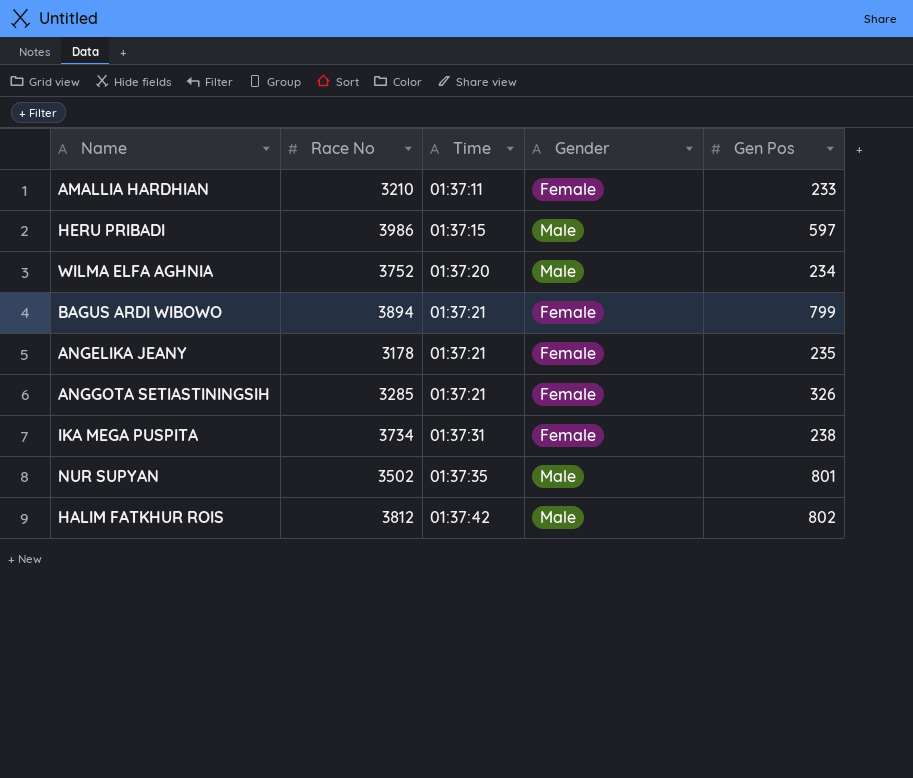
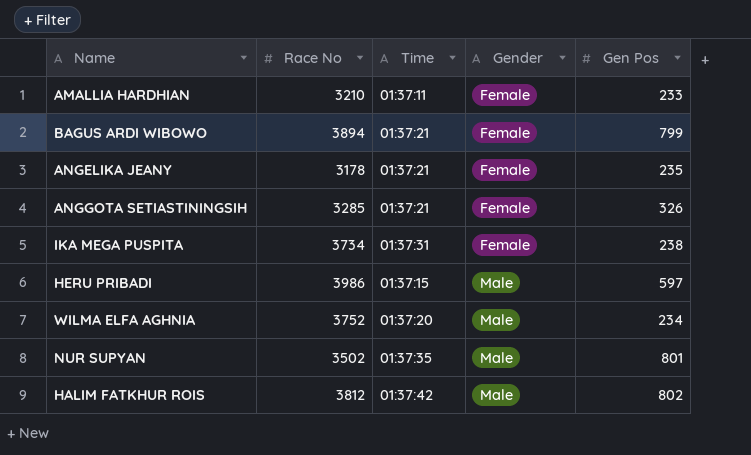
row order: Time ascending -> Gender ascending

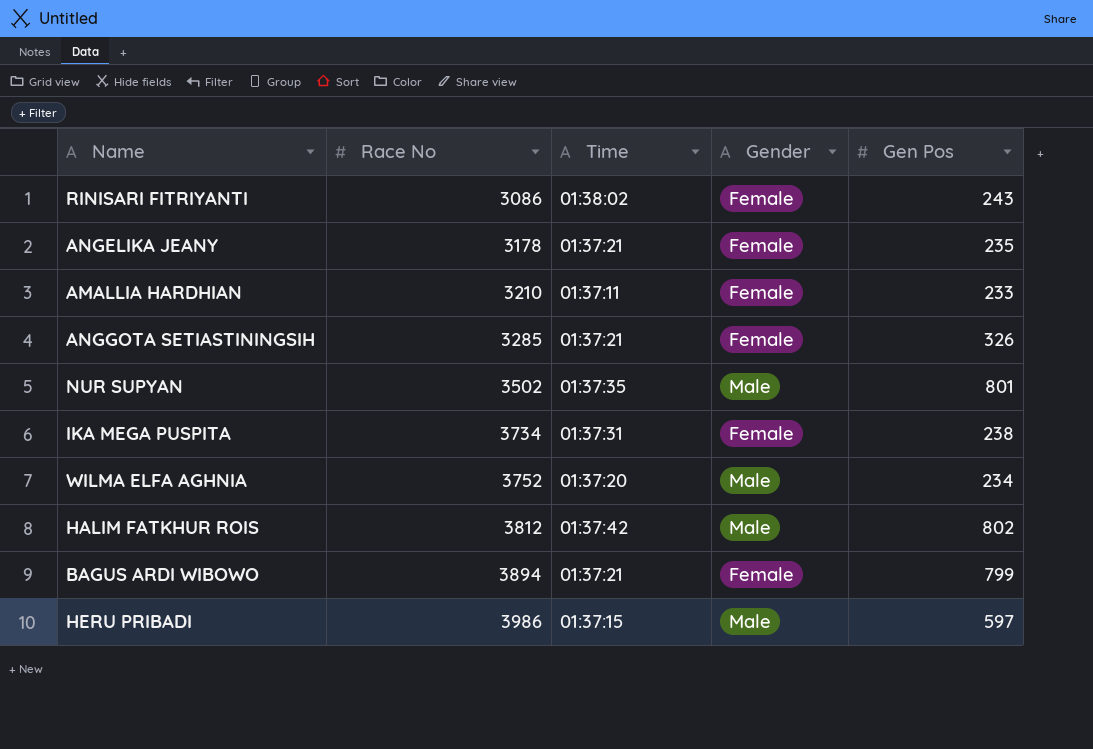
row order: Gender ascending -> Race No ascending
row RINISARI FITRIYANTI: none -> 3086 | 01:38:02 | Female | 243

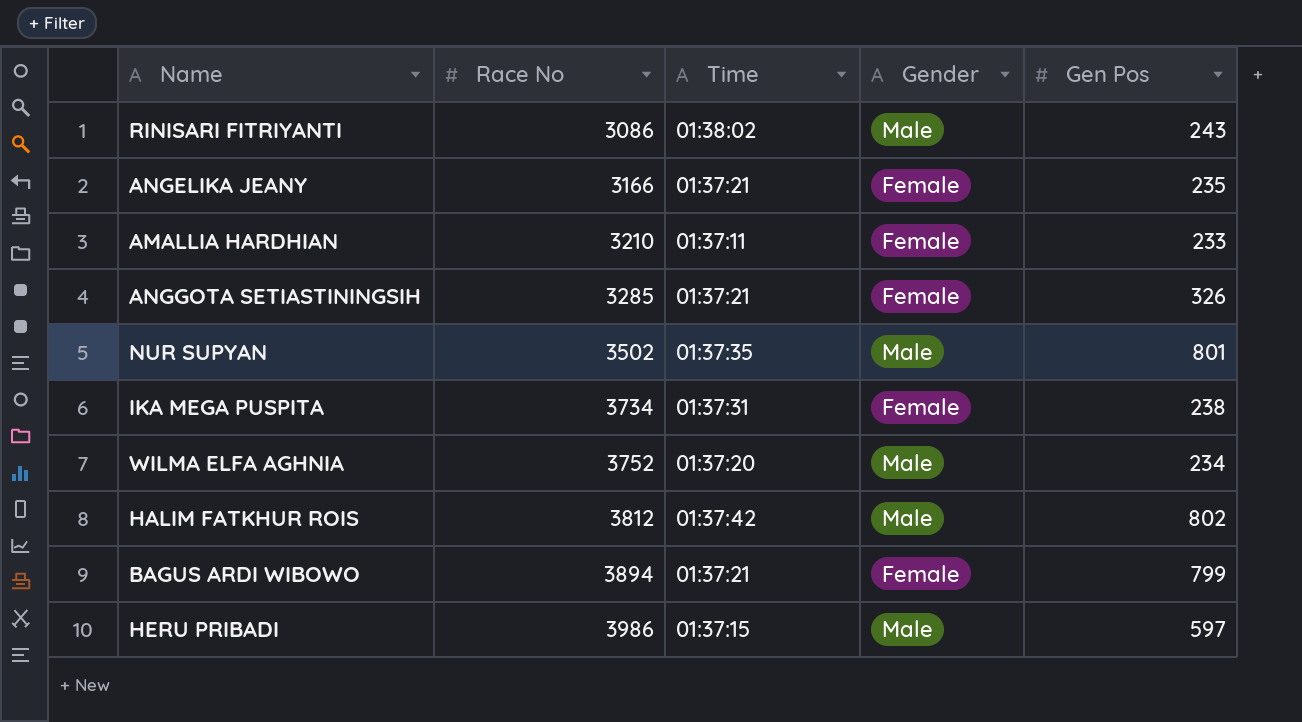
RINISARI FITRIYANTI | Gender: Female -> Male
ANGELIKA JEANY | Race No: 3178 -> 3166

